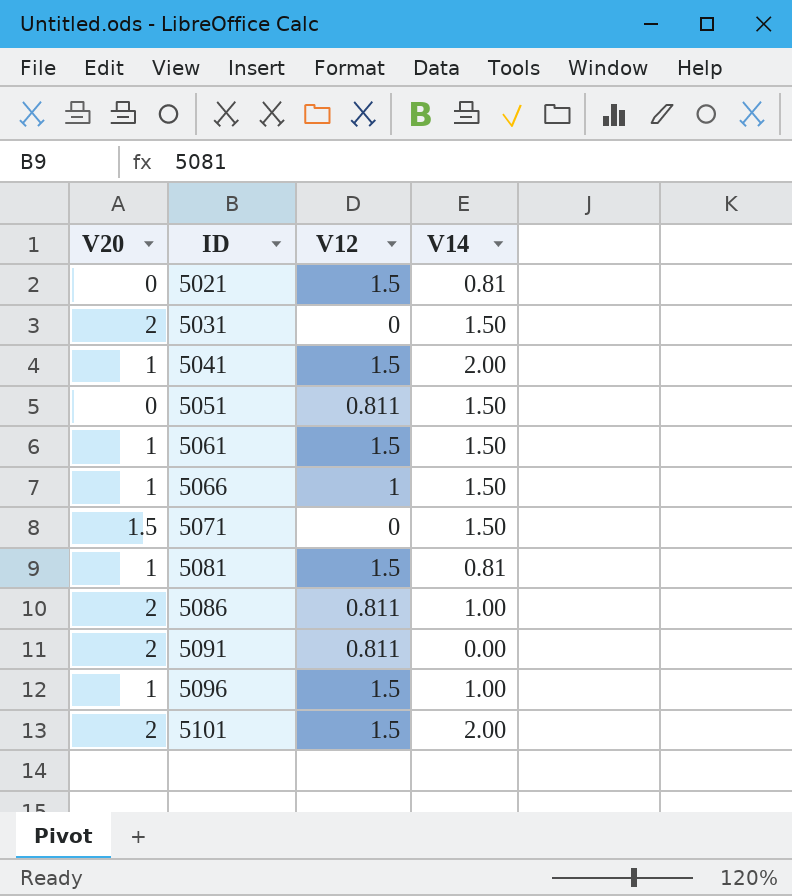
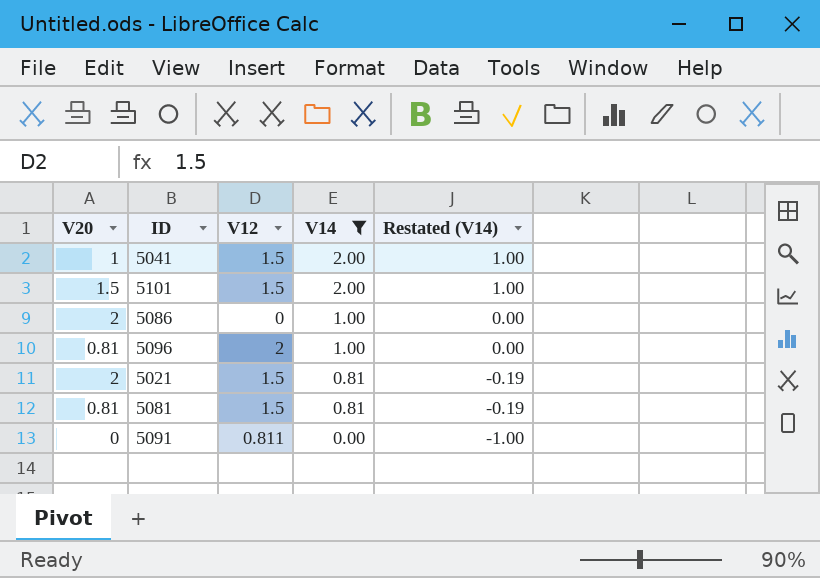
filter: none -> V14 != 1.50
row order: ID ascending -> V14 descending
column Restated (V14) | formula: none -> [V14] - 1
5101 | V20: 2 -> 1.5
5086 | V12: 0.811 -> 0
5096 | V20: 1 -> 0.81
5096 | V12: 1.5 -> 2
5021 | V20: 0 -> 2
5081 | V20: 1 -> 0.81
5091 | V20: 2 -> 0

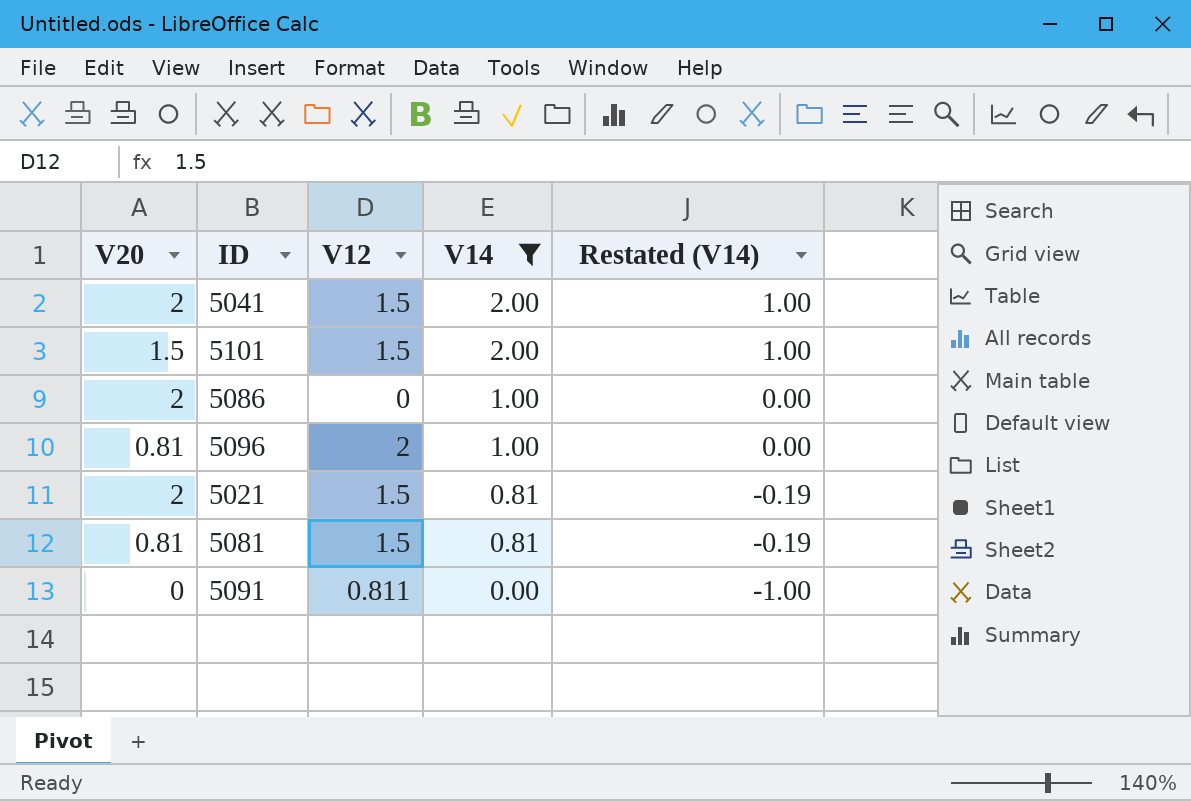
5041 | V20: 1 -> 2

